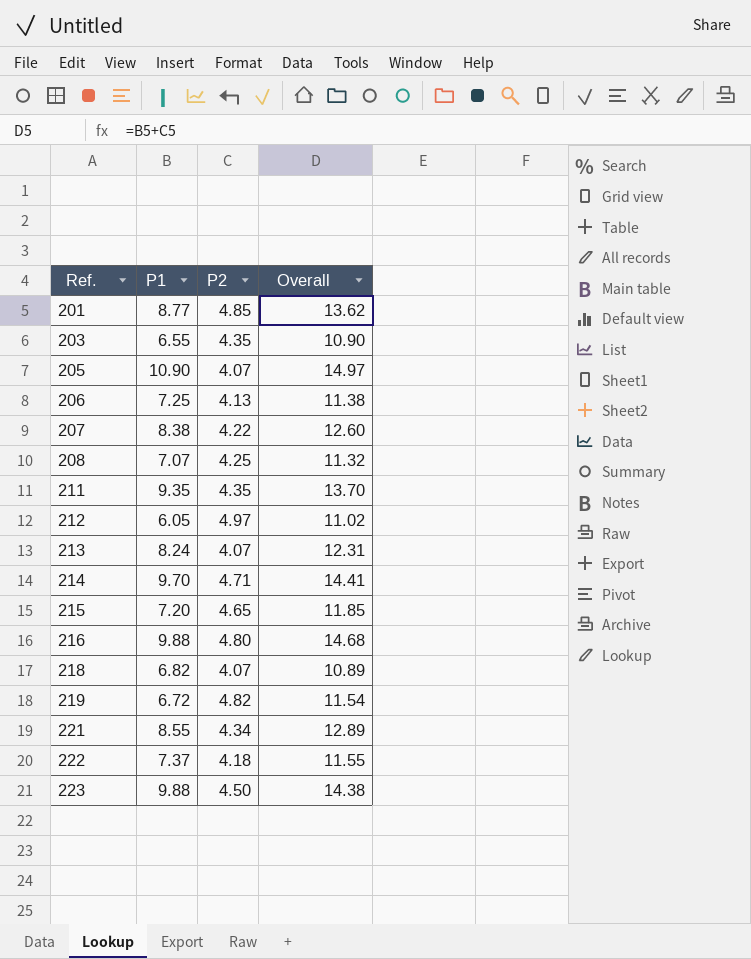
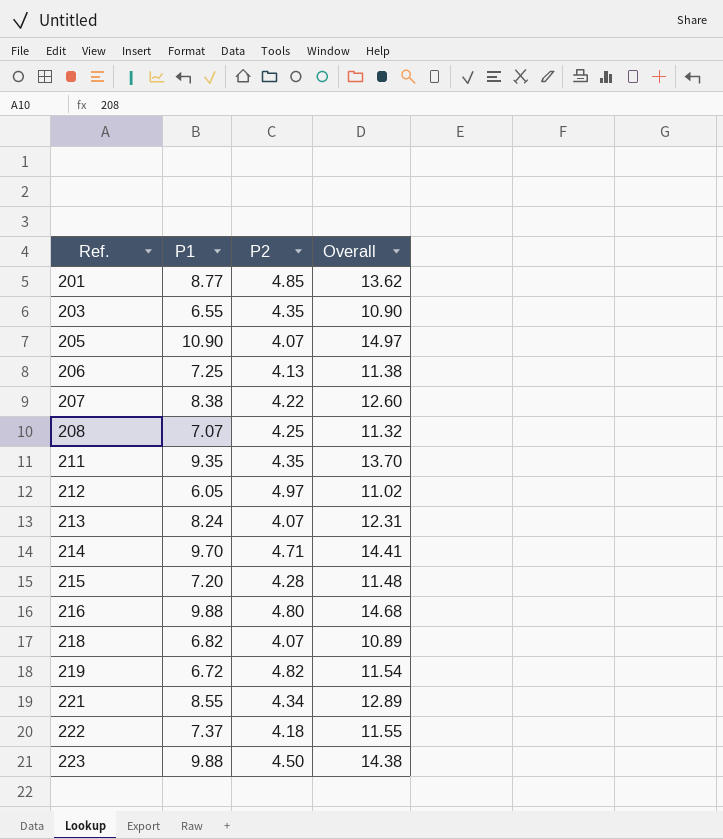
215 | P2: 4.65 -> 4.28
215 | Overall: 11.85 -> 11.48

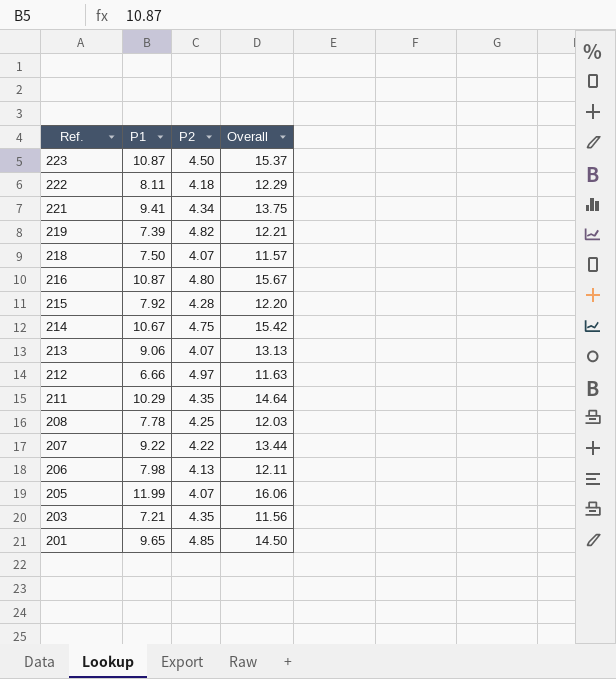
row order: Ref. ascending -> Ref. descending
223 | P1: 9.88 -> 10.87
223 | Overall: 14.38 -> 15.37
222 | P1: 7.37 -> 8.11
222 | Overall: 11.55 -> 12.29
221 | P1: 8.55 -> 9.41
221 | Overall: 12.89 -> 13.75
219 | P1: 6.72 -> 7.39
219 | Overall: 11.54 -> 12.21
218 | P1: 6.82 -> 7.50
218 | Overall: 10.89 -> 11.57
216 | P1: 9.88 -> 10.87
216 | Overall: 14.68 -> 15.67
215 | P1: 7.20 -> 7.92
215 | Overall: 11.48 -> 12.20
214 | P1: 9.70 -> 10.67
214 | P2: 4.71 -> 4.75
214 | Overall: 14.41 -> 15.42
213 | P1: 8.24 -> 9.06
213 | Overall: 12.31 -> 13.13
212 | P1: 6.05 -> 6.66
212 | Overall: 11.02 -> 11.63
211 | P1: 9.35 -> 10.29
211 | Overall: 13.70 -> 14.64
208 | P1: 7.07 -> 7.78
208 | Overall: 11.32 -> 12.03
207 | P1: 8.38 -> 9.22
207 | Overall: 12.60 -> 13.44
206 | P1: 7.25 -> 7.98
206 | Overall: 11.38 -> 12.11
205 | P1: 10.90 -> 11.99
205 | Overall: 14.97 -> 16.06
203 | P1: 6.55 -> 7.21
203 | Overall: 10.90 -> 11.56
201 | P1: 8.77 -> 9.65
201 | Overall: 13.62 -> 14.50

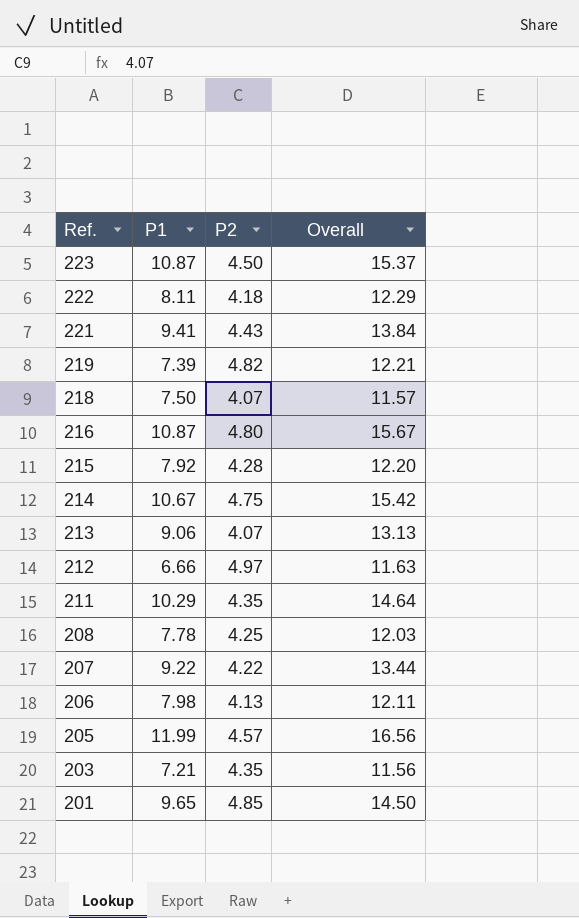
221 | P2: 4.34 -> 4.43
221 | Overall: 13.75 -> 13.84
205 | P2: 4.07 -> 4.57
205 | Overall: 16.06 -> 16.56

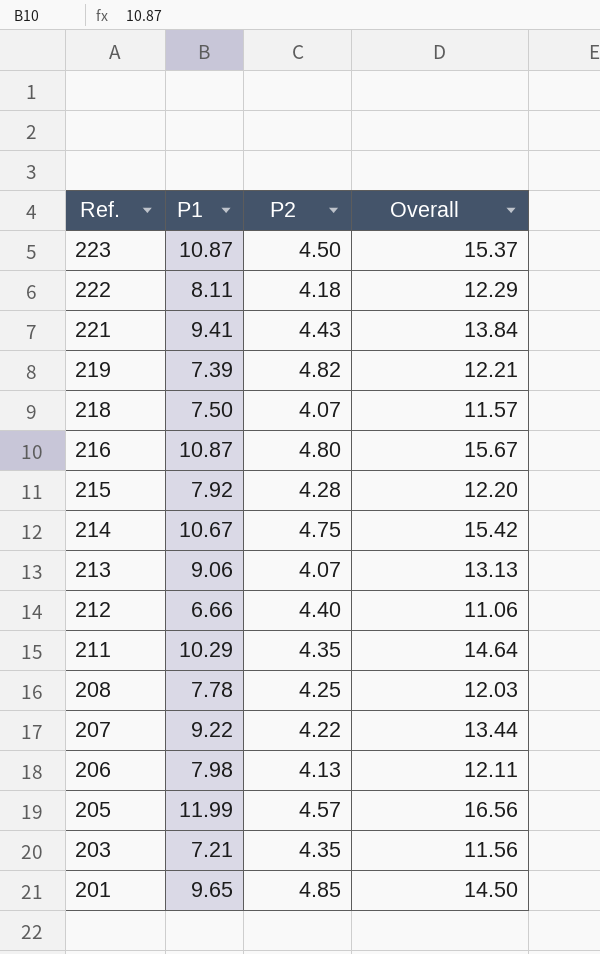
212 | P2: 4.97 -> 4.40
212 | Overall: 11.63 -> 11.06

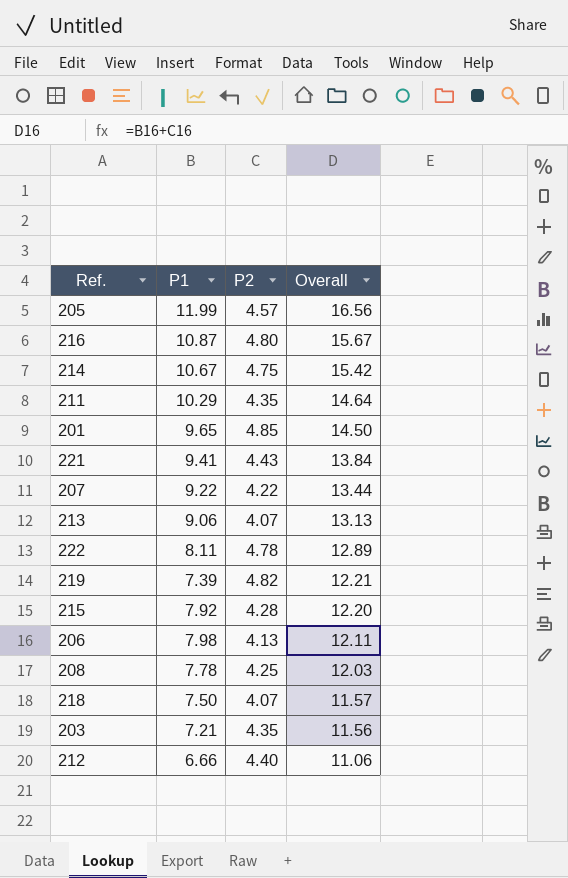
row order: Ref. descending -> Overall descending
row 223: 10.87 | 4.50 | 15.37 -> none
222 | P2: 4.18 -> 4.78
222 | Overall: 12.29 -> 12.89

